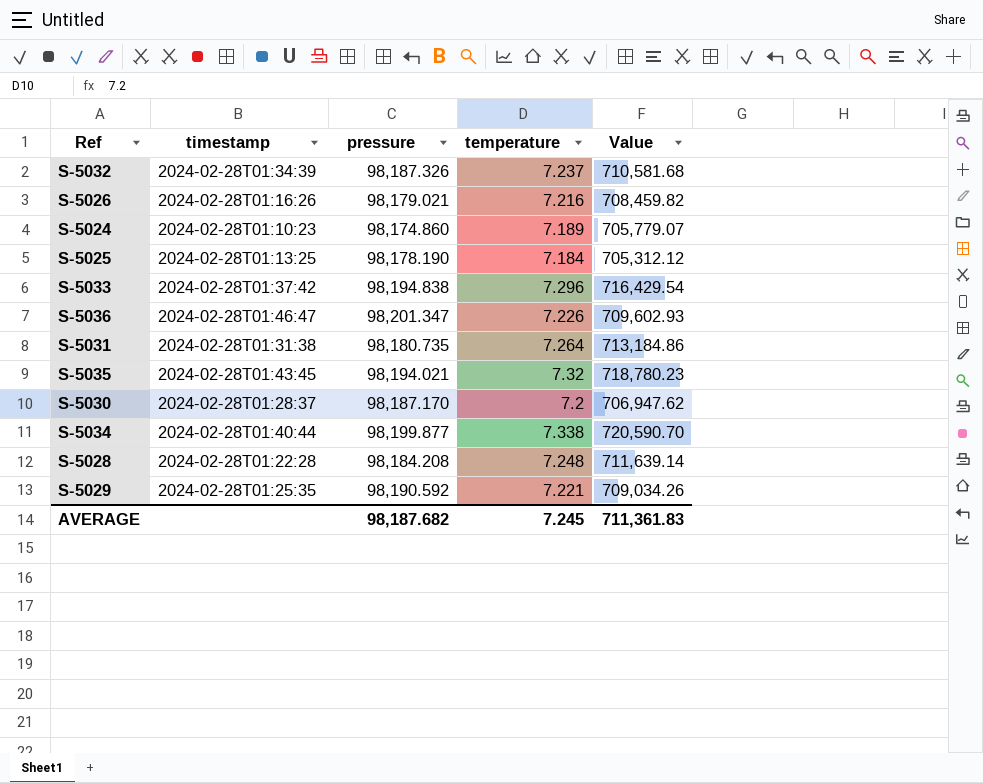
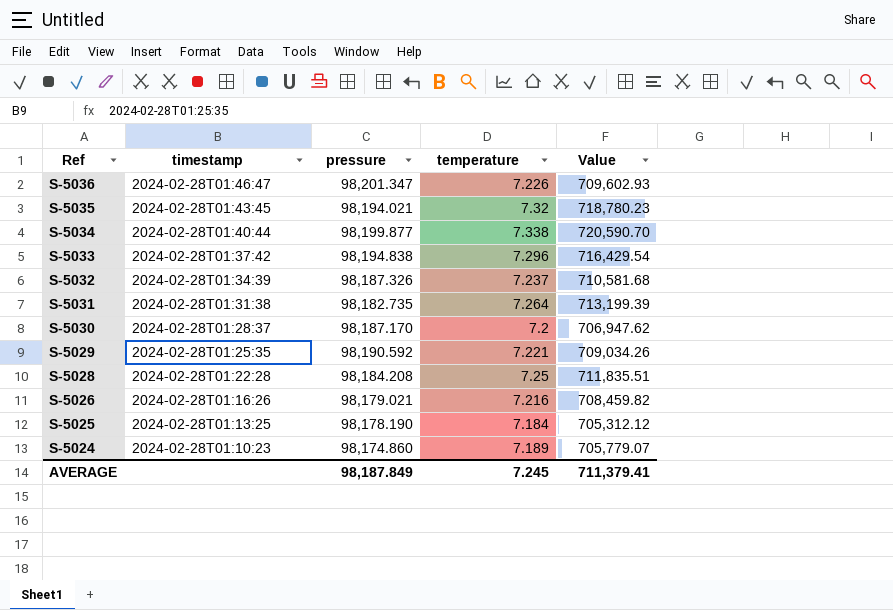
row order: none -> Ref descending
S-5031 | pressure: 98,180.735 -> 98,182.735
S-5031 | Value: 713,184.86 -> 713,199.39
S-5028 | temperature: 7.248 -> 7.25
S-5028 | Value: 711,639.14 -> 711,835.51
AVERAGE | pressure: 98,187.682 -> 98,187.849
AVERAGE | Value: 711,361.83 -> 711,379.41

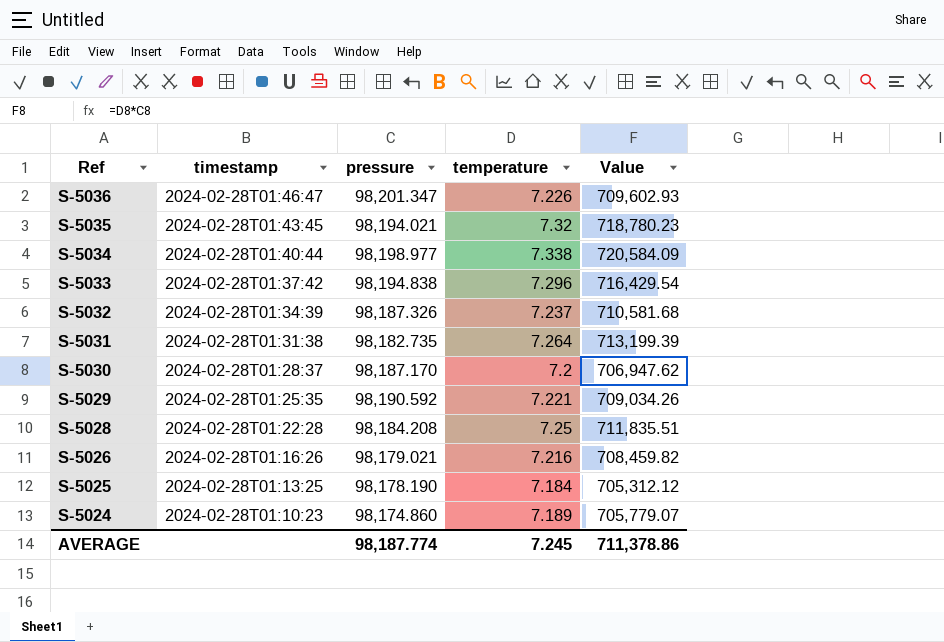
S-5034 | pressure: 98,199.877 -> 98,198.977
S-5034 | Value: 720,590.70 -> 720,584.09
AVERAGE | pressure: 98,187.849 -> 98,187.774
AVERAGE | Value: 711,379.41 -> 711,378.86

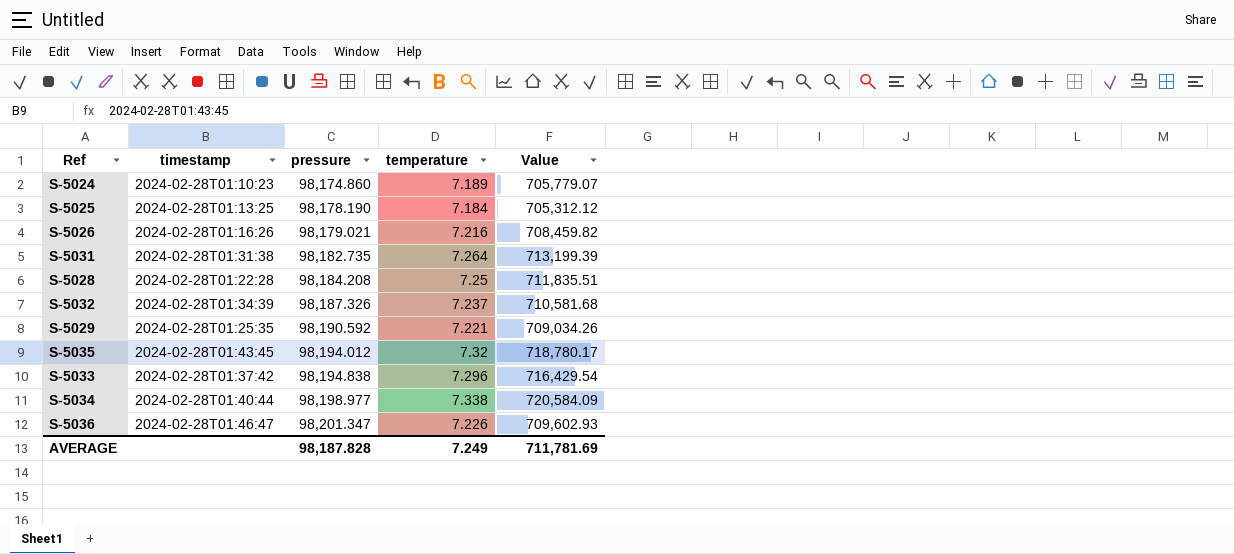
row order: Ref descending -> pressure ascending
row S-5030: 2024-02-28T01:28:37 | 98,187.170 | 7.2 | 706,947.62 -> none
S-5035 | pressure: 98,194.021 -> 98,194.012
S-5035 | Value: 718,780.23 -> 718,780.17
AVERAGE | pressure: 98,187.774 -> 98,187.828
AVERAGE | temperature: 7.245 -> 7.249
AVERAGE | Value: 711,378.86 -> 711,781.69

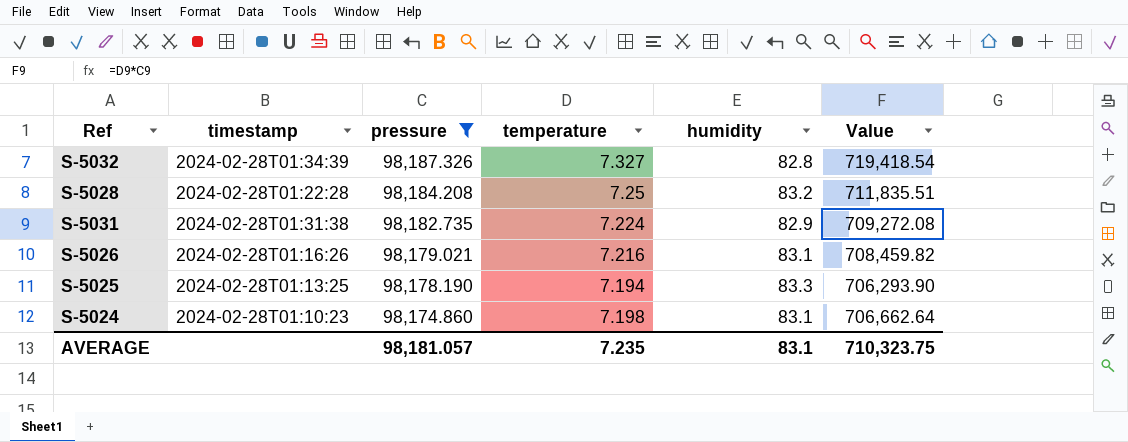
filter: none -> pressure <= 98,187.326
row order: pressure ascending -> pressure descending
column humidity | position: none -> 5
S-5032 | temperature: 7.237 -> 7.327
S-5032 | Value: 710,581.68 -> 719,418.54
S-5031 | temperature: 7.264 -> 7.224
S-5031 | Value: 713,199.39 -> 709,272.08
S-5025 | temperature: 7.184 -> 7.194
S-5025 | Value: 705,312.12 -> 706,293.90
S-5024 | temperature: 7.189 -> 7.198
S-5024 | Value: 705,779.07 -> 706,662.64
AVERAGE | pressure: 98,187.828 -> 98,181.057
AVERAGE | temperature: 7.249 -> 7.235
AVERAGE | Value: 711,781.69 -> 710,323.75

